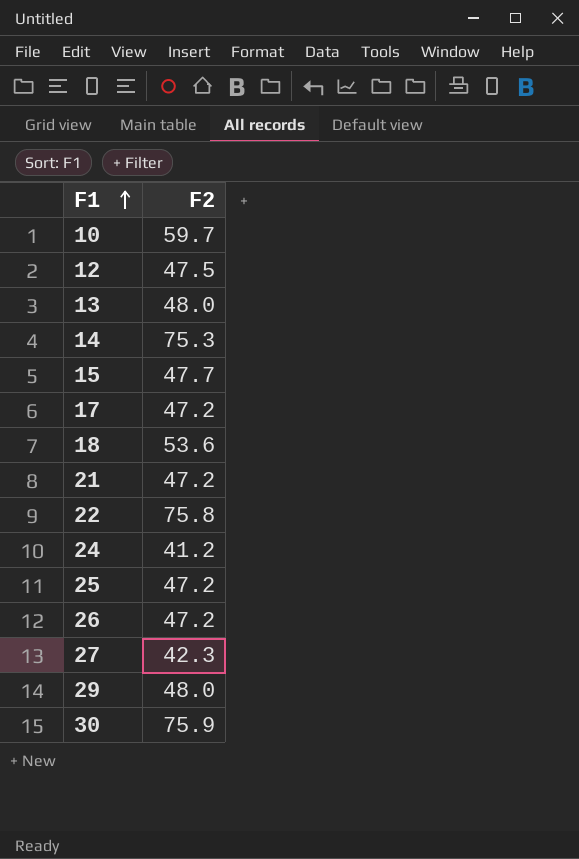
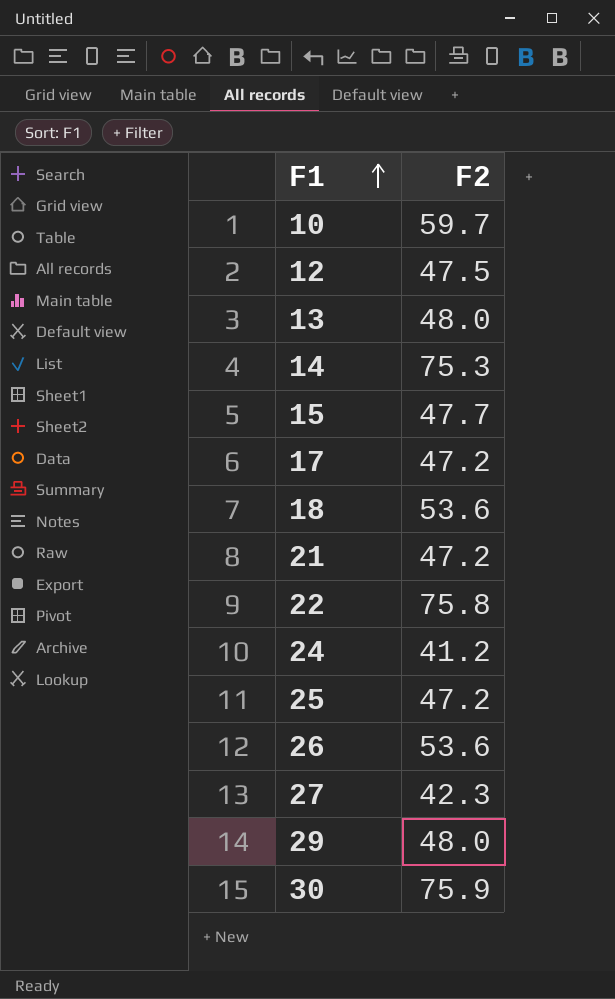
26 | F2: 47.2 -> 53.6

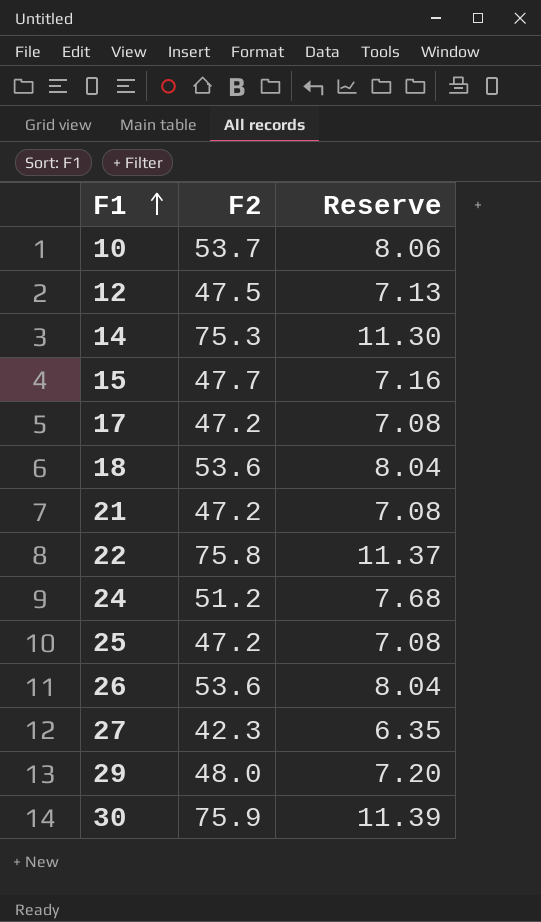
column Reserve | formula: none -> [F2] * 0.15
row 13: 48.0 -> none
10 | F2: 59.7 -> 53.7
24 | F2: 41.2 -> 51.2

